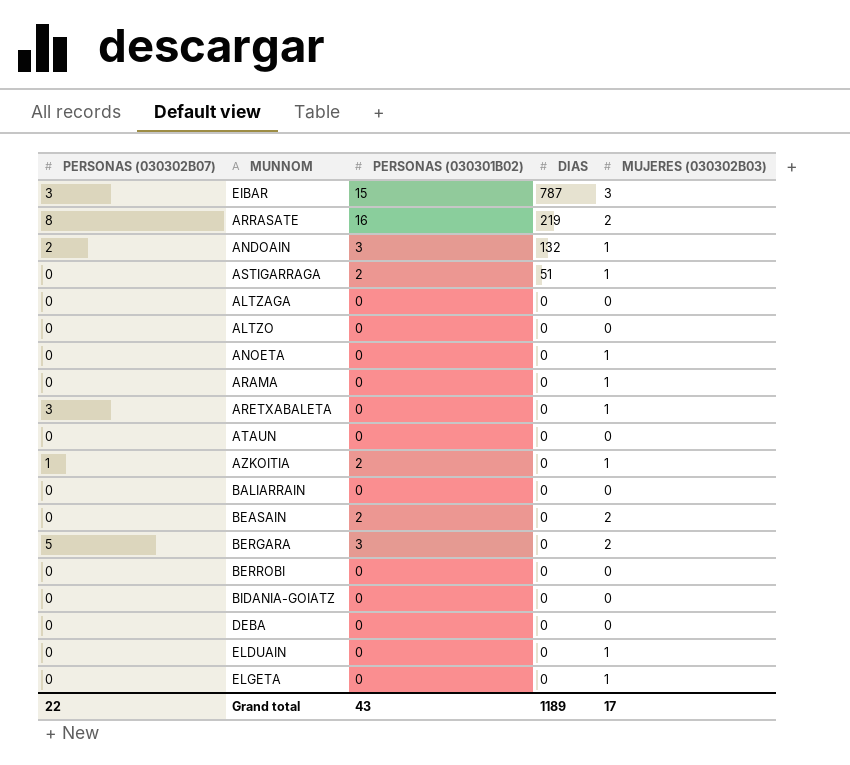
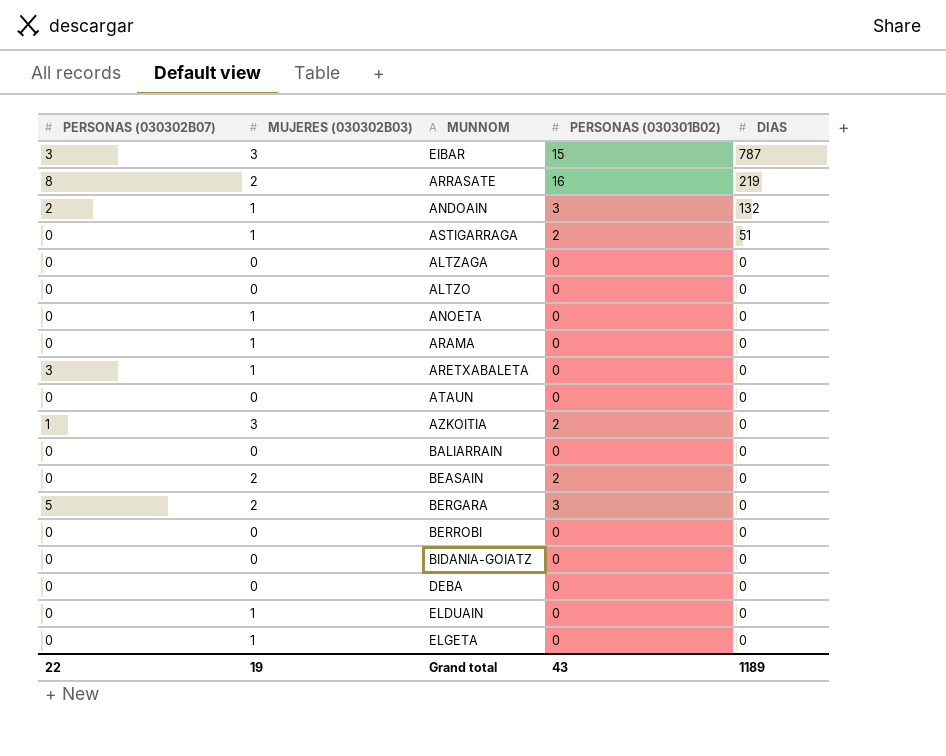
column MUJERES (030302B03) | position: 5 -> 2
AZKOITIA | MUJERES (030302B03): 1 -> 3
Grand total | MUJERES (030302B03): 17 -> 19

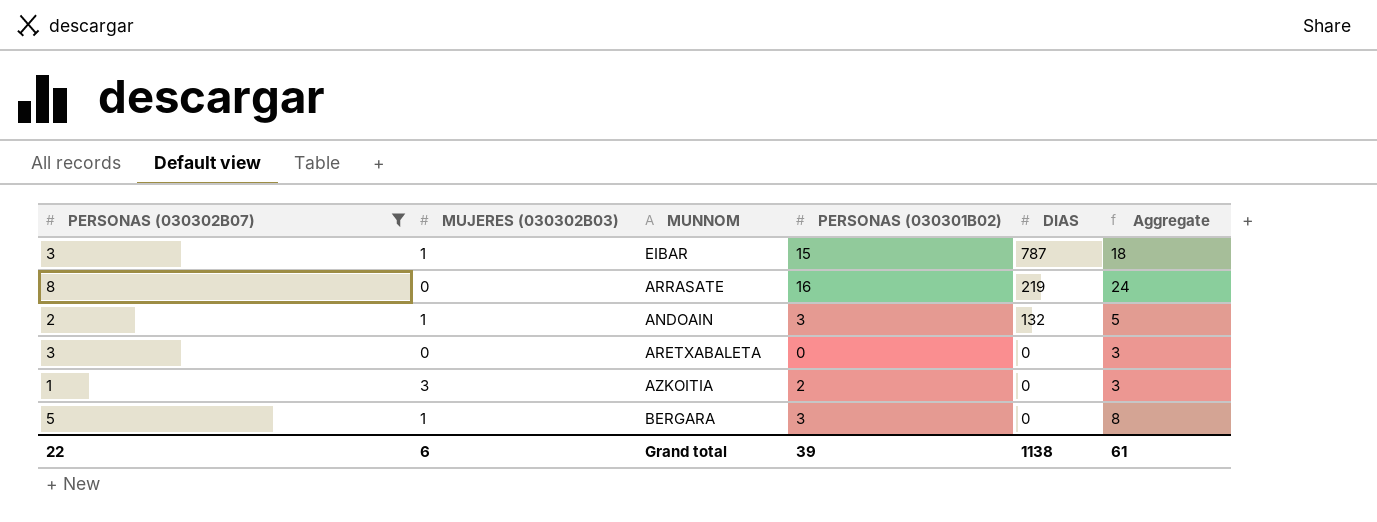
filter: none -> PERSONAS (030302B07) != 0
column Aggregate | formula: none -> [PERSONAS (030302B07)] + [PERSONAS (030301B02)]
EIBAR | MUJERES (030302B03): 3 -> 1
ARRASATE | MUJERES (030302B03): 2 -> 0
ARETXABALETA | MUJERES (030302B03): 1 -> 0
BERGARA | MUJERES (030302B03): 2 -> 1
Grand total | MUJERES (030302B03): 19 -> 6
Grand total | PERSONAS (030301B02): 43 -> 39
Grand total | DIAS: 1189 -> 1138

